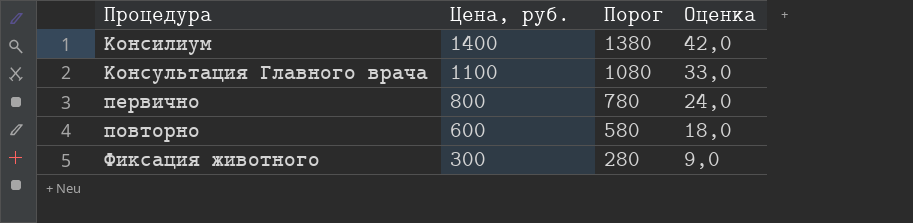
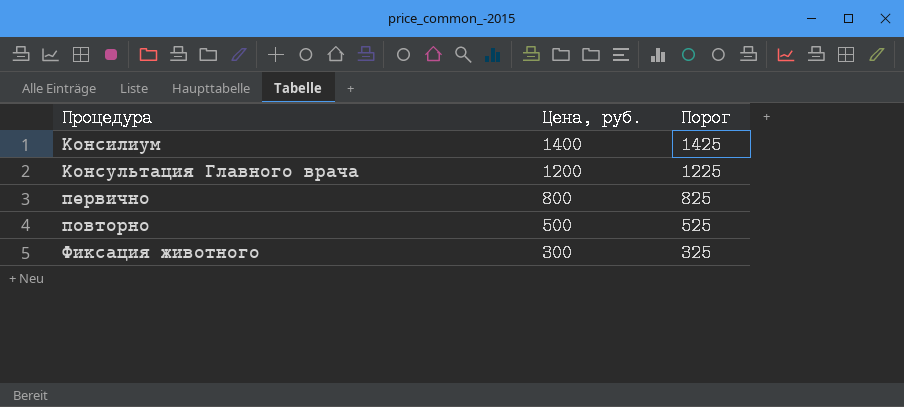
column Оценка | formula: [Цена, руб.] * 0,03 -> none
column Порог | formula: [Цена, руб.] - 20 -> [Цена, руб.] + 25
Консультация Главного врача | Цена, руб.: 1100 -> 1200
повторно | Цена, руб.: 600 -> 500

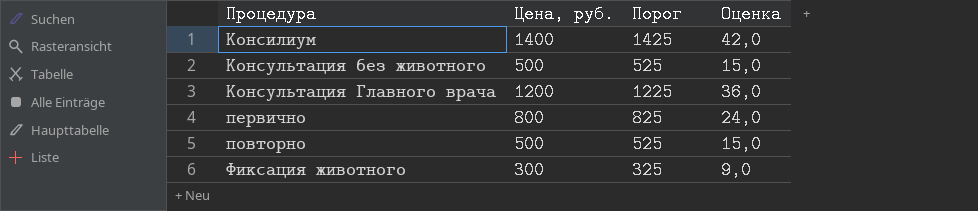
column Оценка | formula: none -> [Цена, руб.] * 0,03
row Консультация без животного: none -> 500 | 525 | 15,0

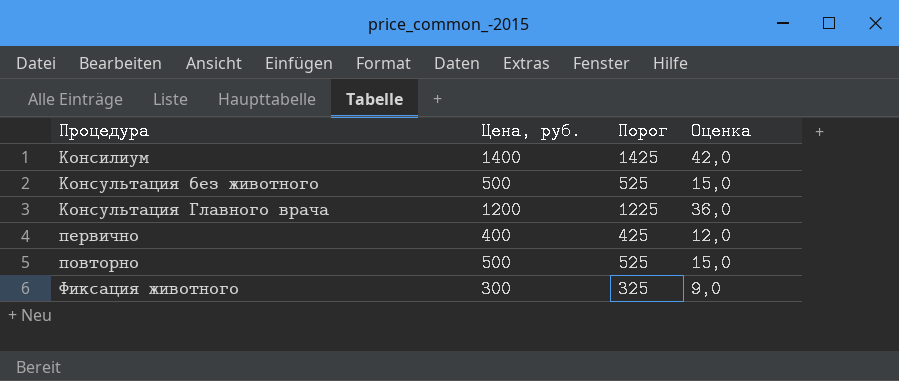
первично | Цена, руб.: 800 -> 400
первично | Порог: 825 -> 425
первично | Оценка: 24,0 -> 12,0

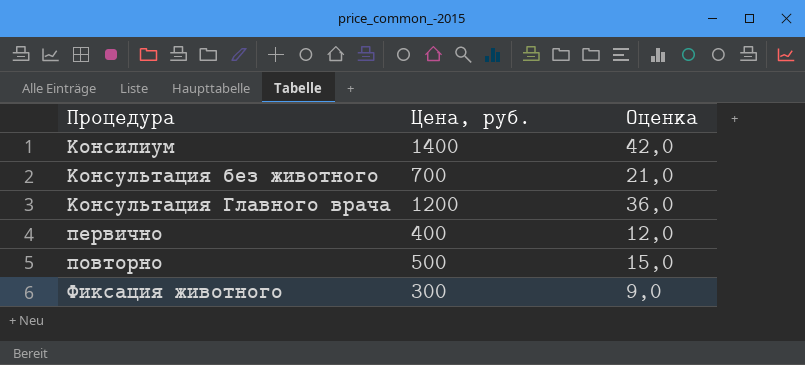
column Порог | formula: [Цена, руб.] + 25 -> none
Консультация без животного | Цена, руб.: 500 -> 700
Консультация без животного | Оценка: 15,0 -> 21,0

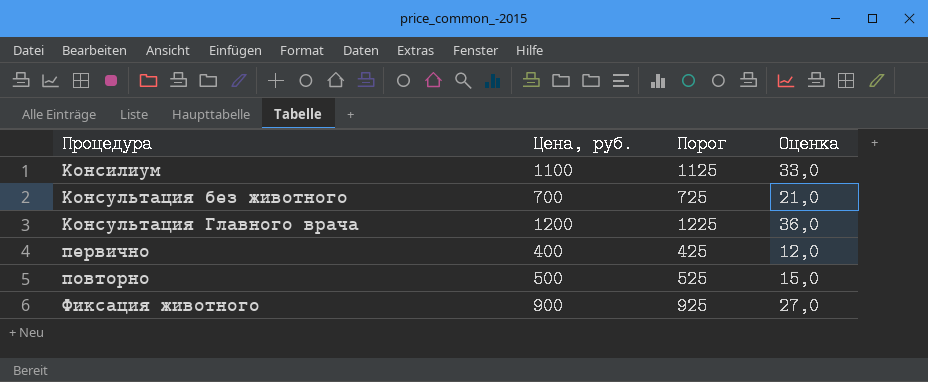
column Порог | formula: none -> [Цена, руб.] + 25
Консилиум | Цена, руб.: 1400 -> 1100
Консилиум | Оценка: 42,0 -> 33,0
Фиксация животного | Цена, руб.: 300 -> 900
Фиксация животного | Оценка: 9,0 -> 27,0

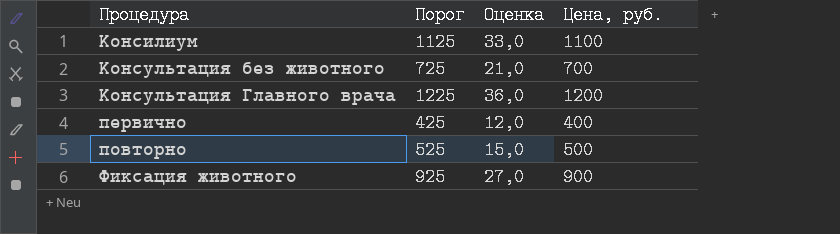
column Цена, руб. | position: 2 -> 4

